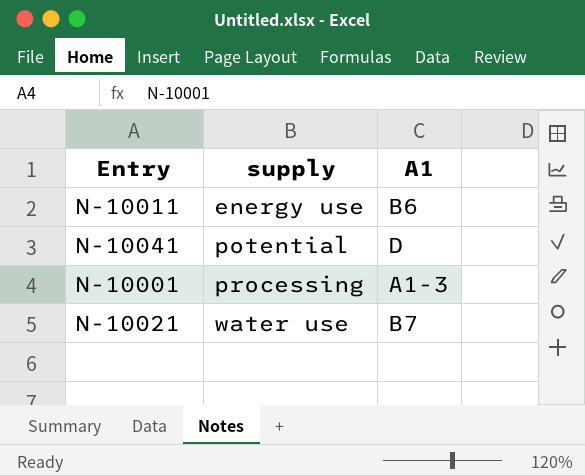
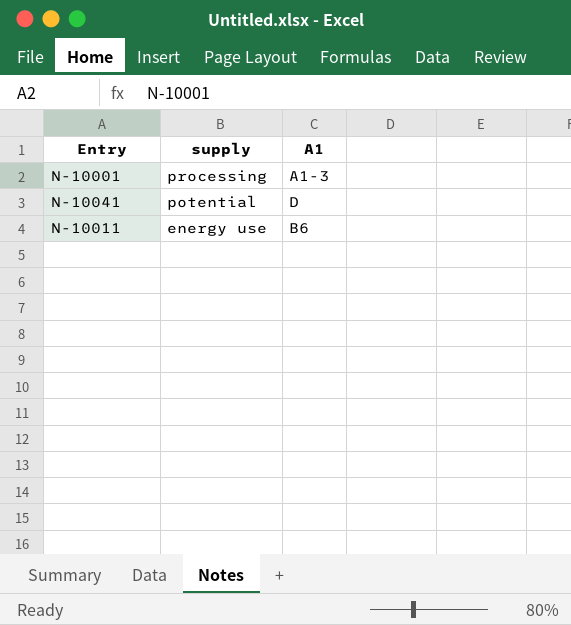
row order: supply ascending -> supply descending
row N-10021: water use | B7 -> none

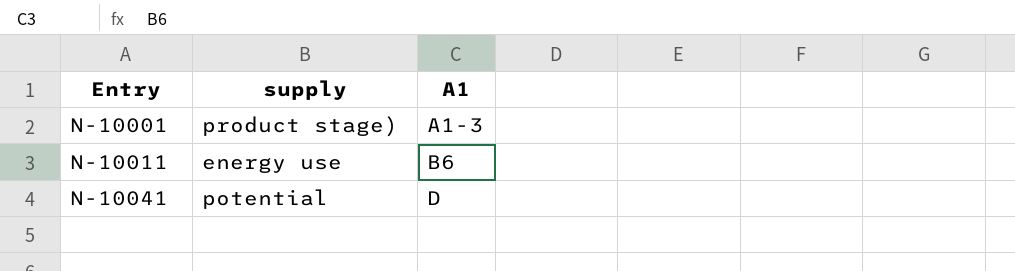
row order: supply descending -> Entry ascending
N-10001 | supply: processing -> product stage)

